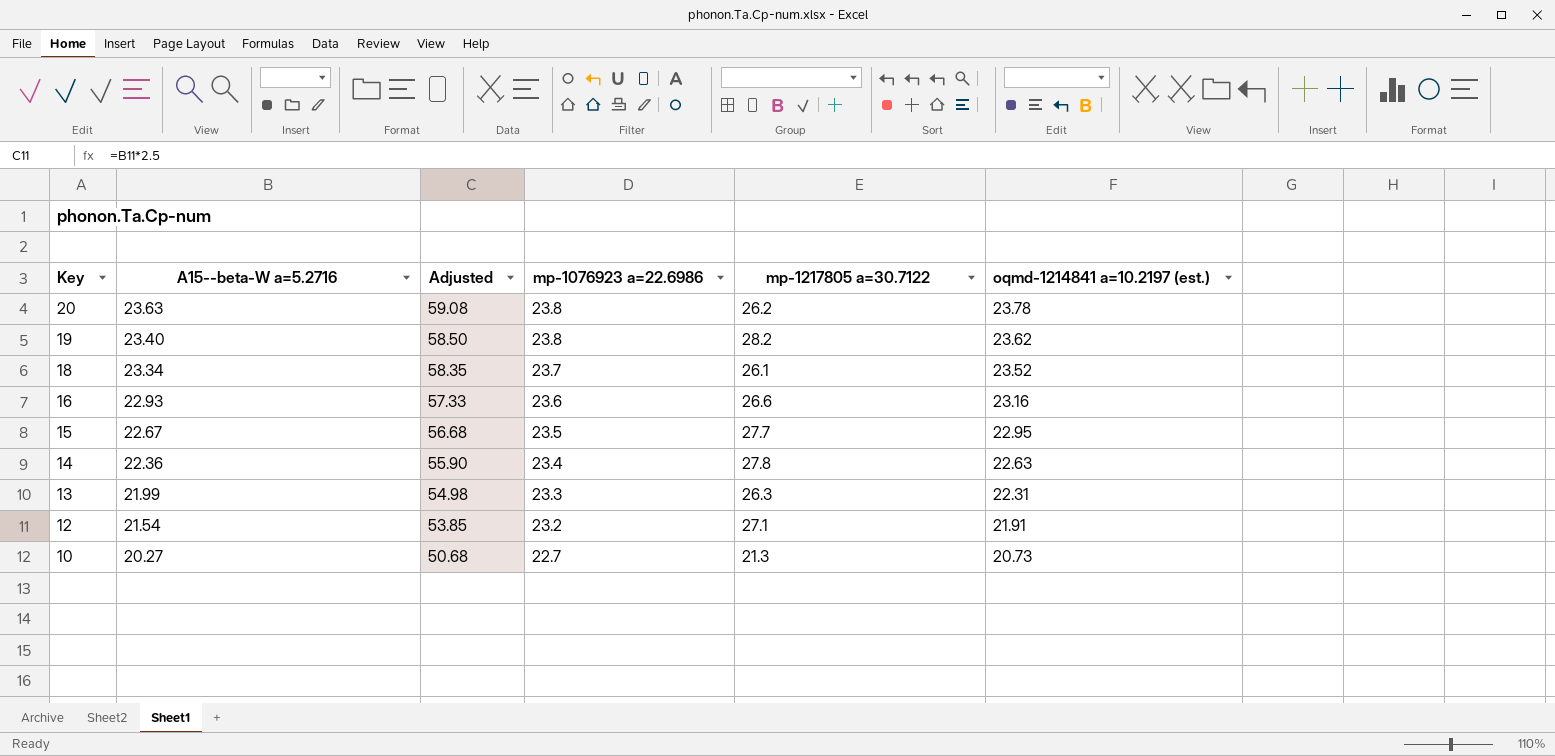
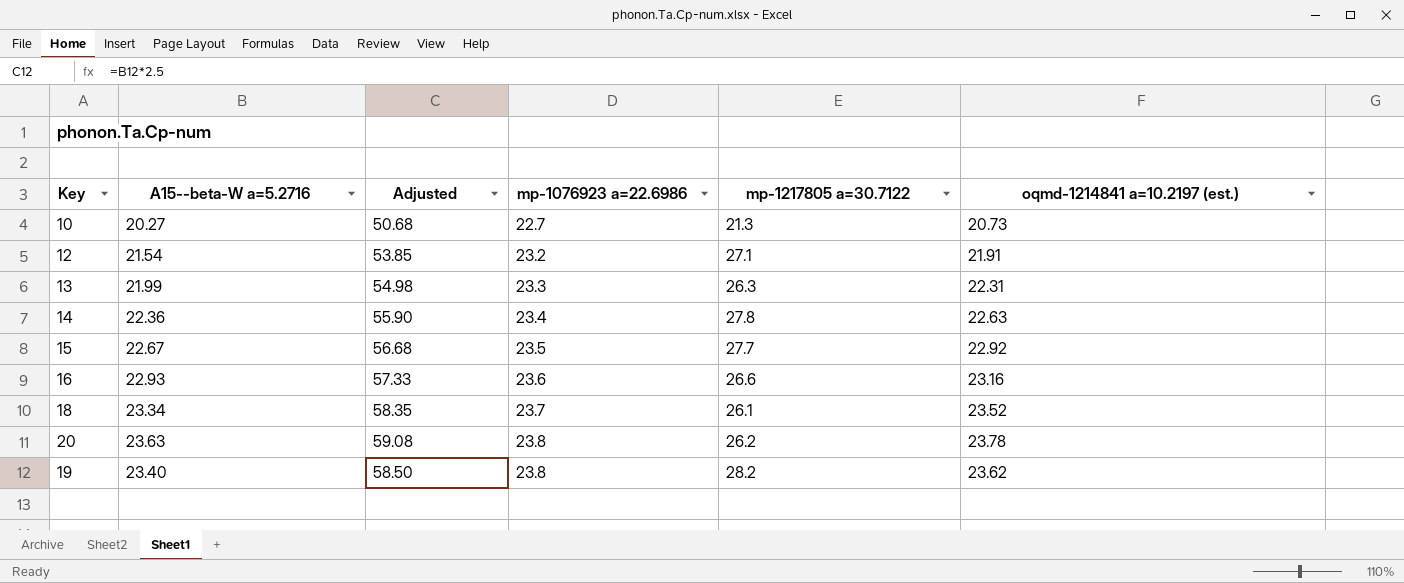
row order: Key descending -> mp-1076923 a=22.6986 ascending
15 | oqmd-1214841 a=10.2197 (est.): 22.95 -> 22.92

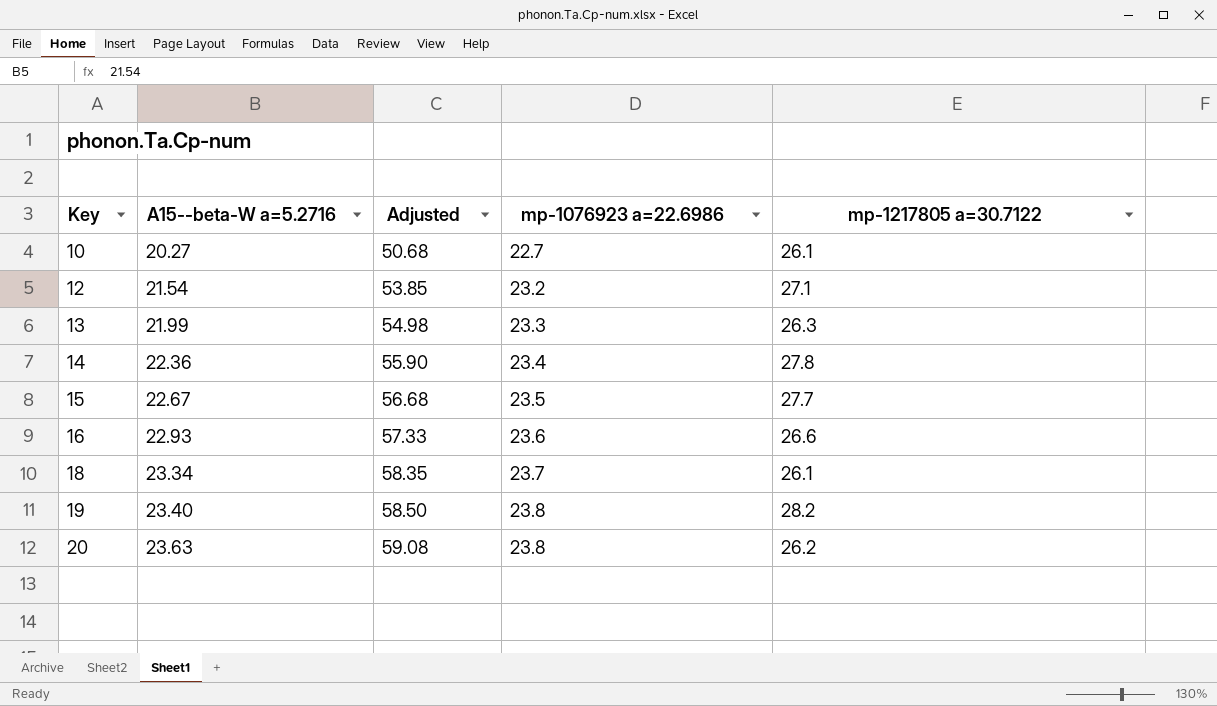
row order: mp-1076923 a=22.6986 ascending -> Key ascending
column oqmd-1214841 a=10.2197 (est.) | position: 6 -> none
10 | mp-1217805 a=30.7122: 21.3 -> 26.1

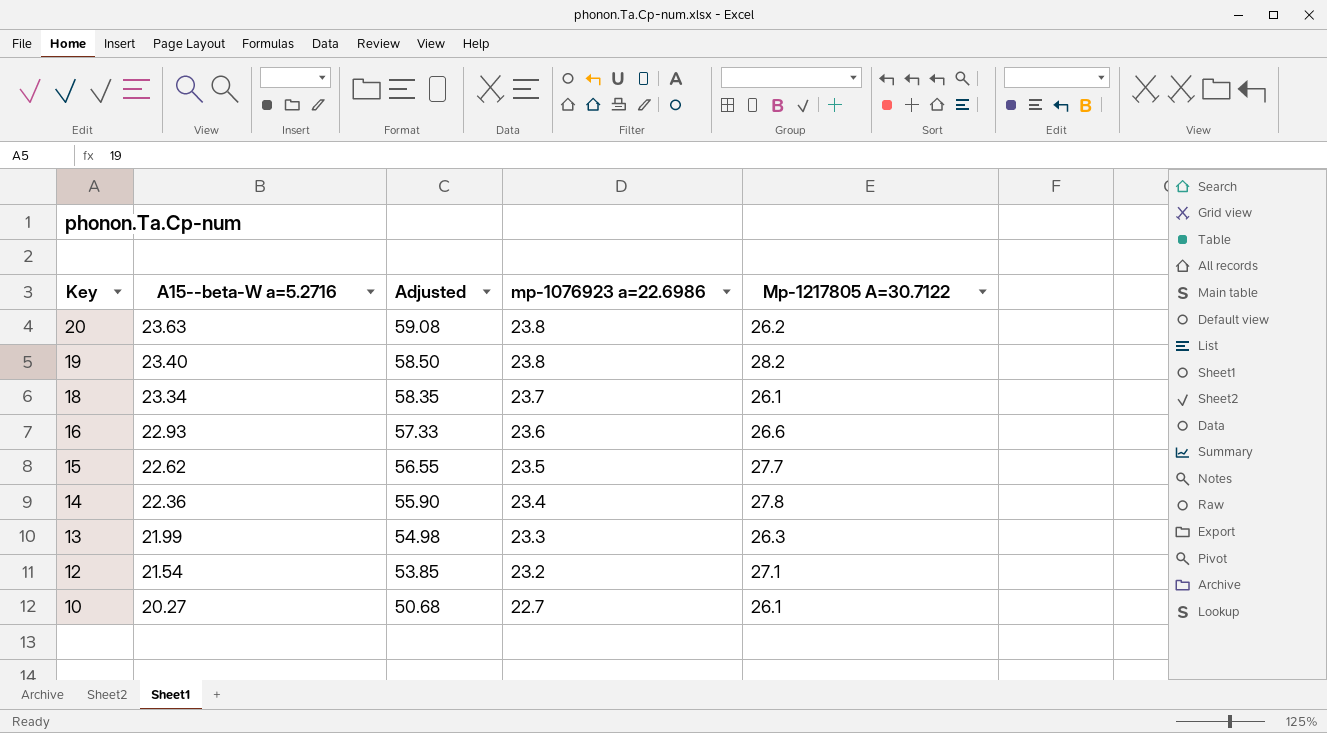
row order: Key ascending -> Key descending
column name: mp-1217805 a=30.7122 -> Mp-1217805 A=30.7122
15 | A15--beta-W a=5.2716: 22.67 -> 22.62
15 | Adjusted: 56.68 -> 56.55

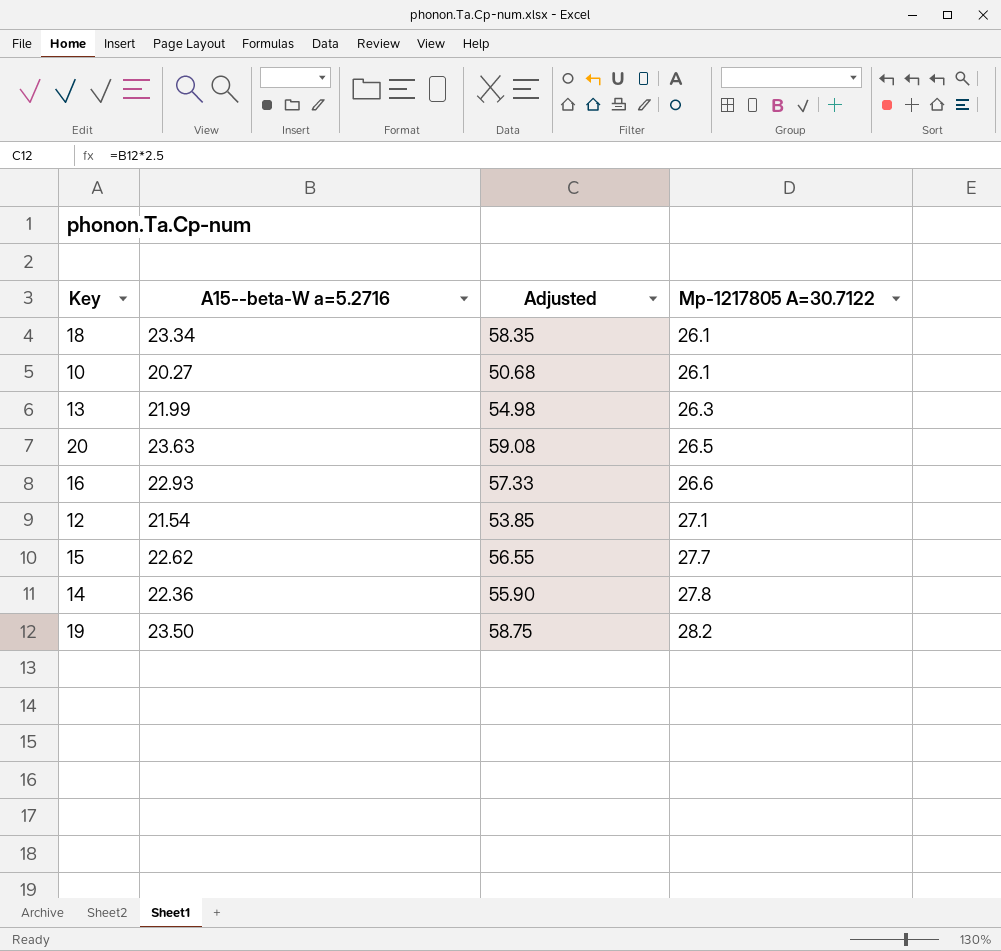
row order: Key descending -> Mp-1217805 A=30.7122 ascending
column mp-1076923 a=22.6986 | position: 4 -> none
20 | Mp-1217805 A=30.7122: 26.2 -> 26.5
19 | A15--beta-W a=5.2716: 23.40 -> 23.50
19 | Adjusted: 58.50 -> 58.75

